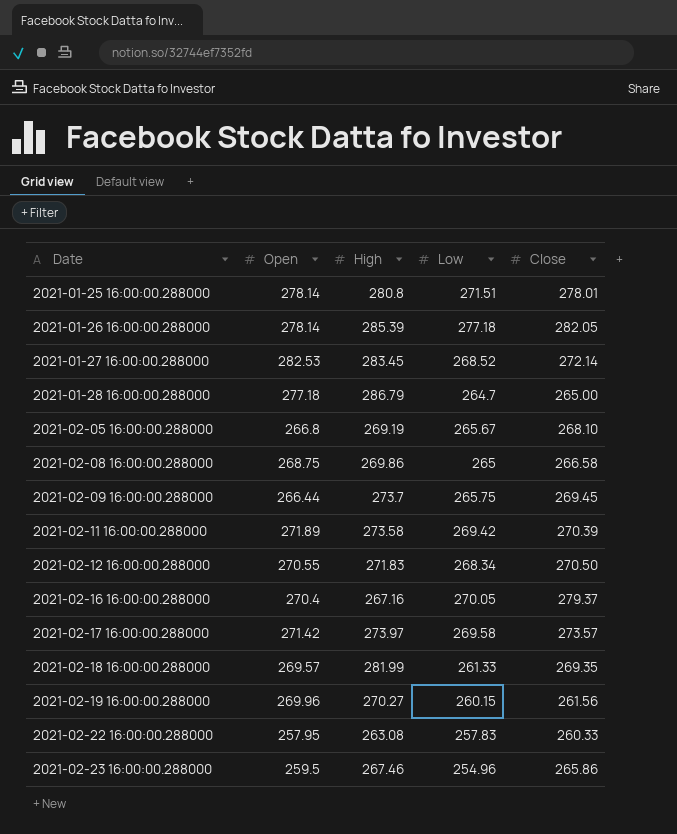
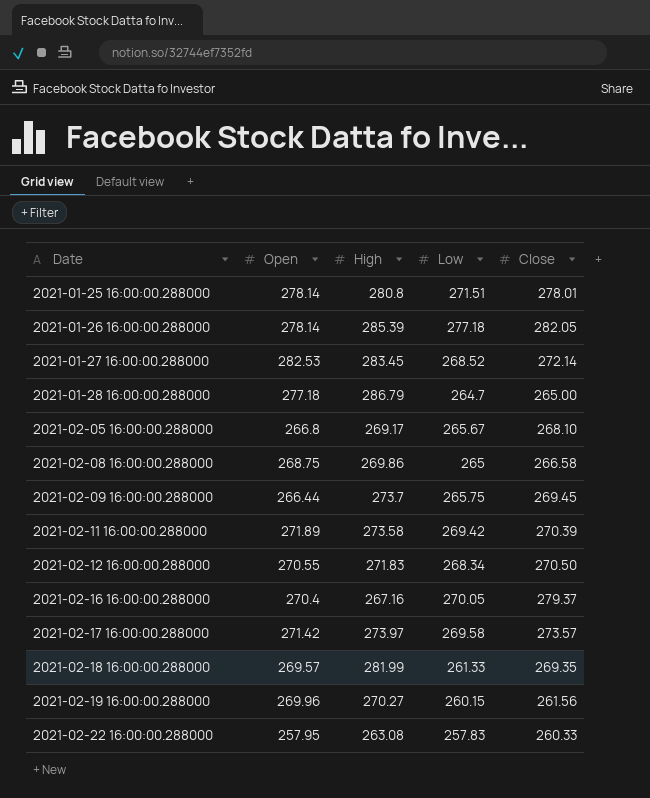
row 2021-02-23 16:00:00.288000: 259.5 | 267.46 | 254.96 | 265.86 -> none
2021-02-05 16:00:00.288000 | High: 269.19 -> 269.17

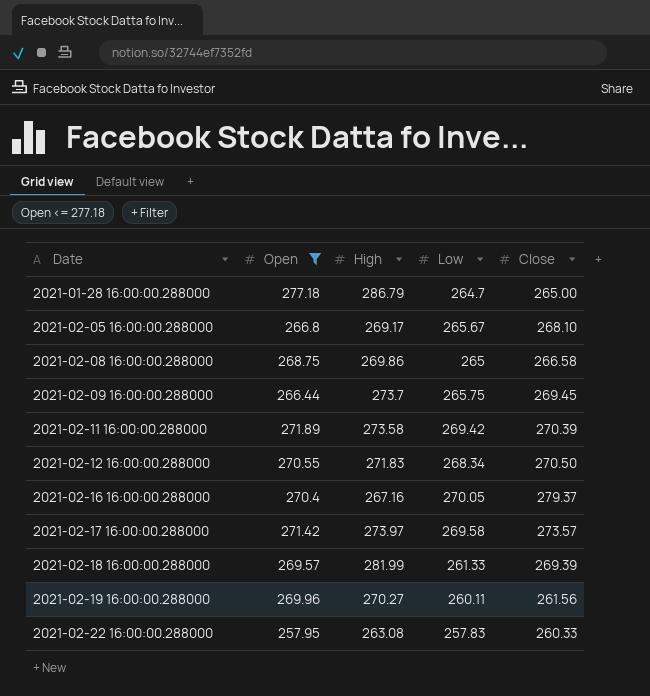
filter: none -> Open <= 277.18
2021-02-18 16:00:00.288000 | Close: 269.35 -> 269.39
2021-02-19 16:00:00.288000 | Low: 260.15 -> 260.11

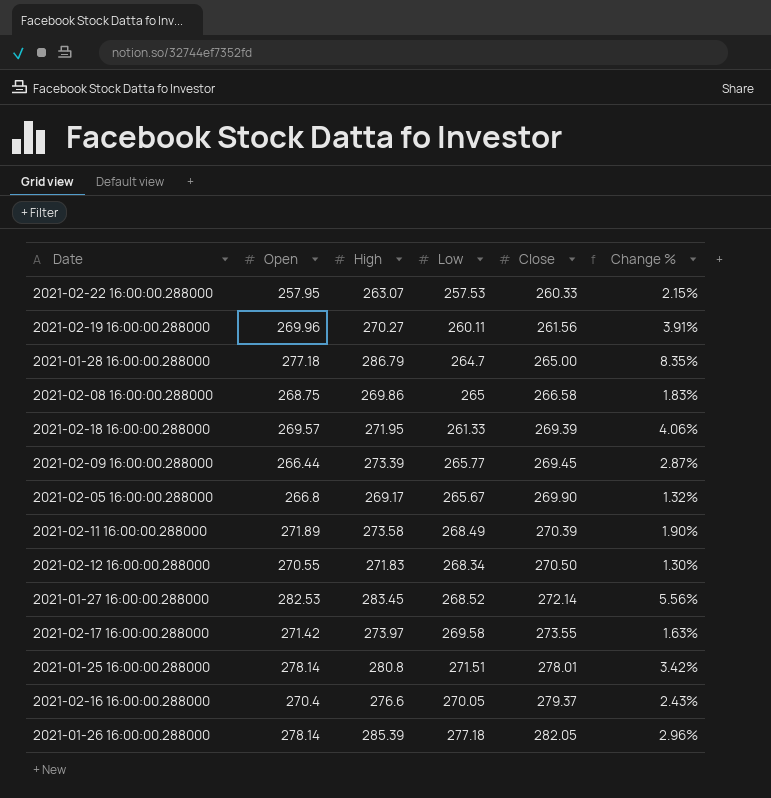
filter: Open <= 277.18 -> none
row order: Date ascending -> Close ascending
column Change % | formula: none -> ([High] - [Low]) / [Low]
2021-02-22 16:00:00.288000 | High: 263.08 -> 263.07
2021-02-22 16:00:00.288000 | Low: 257.83 -> 257.53
2021-02-18 16:00:00.288000 | High: 281.99 -> 271.95
2021-02-09 16:00:00.288000 | High: 273.7 -> 273.39
2021-02-09 16:00:00.288000 | Low: 265.75 -> 265.77
2021-02-05 16:00:00.288000 | Close: 268.10 -> 269.90
2021-02-11 16:00:00.288000 | Low: 269.42 -> 268.49
2021-02-17 16:00:00.288000 | Close: 273.57 -> 273.55
2021-02-16 16:00:00.288000 | High: 267.16 -> 276.6

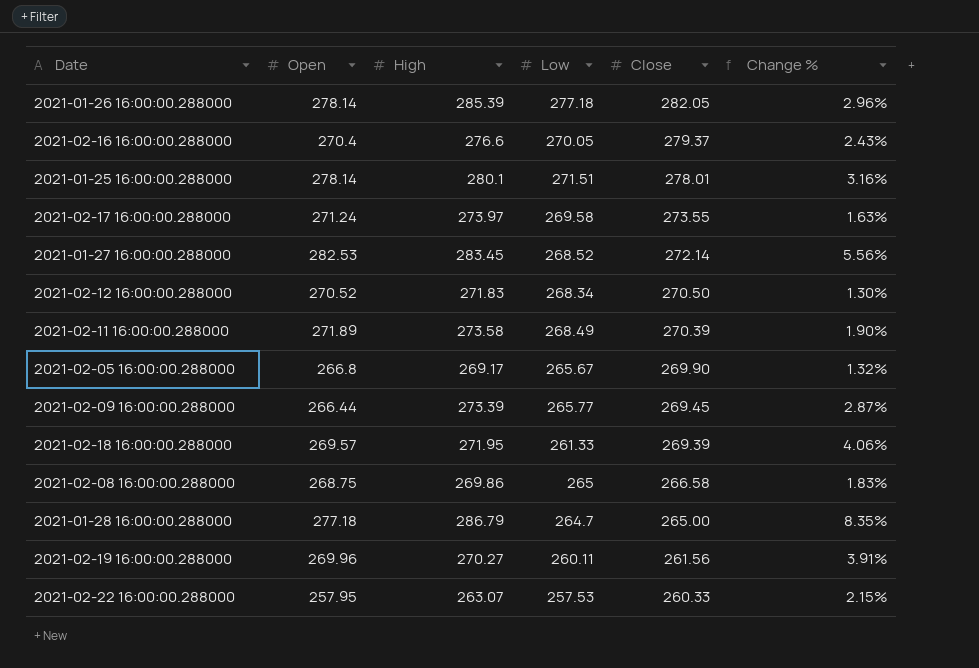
row order: Close ascending -> Close descending
2021-01-25 16:00:00.288000 | High: 280.8 -> 280.1
2021-01-25 16:00:00.288000 | Change %: 3.42% -> 3.16%
2021-02-17 16:00:00.288000 | Open: 271.42 -> 271.24
2021-02-12 16:00:00.288000 | Open: 270.55 -> 270.52

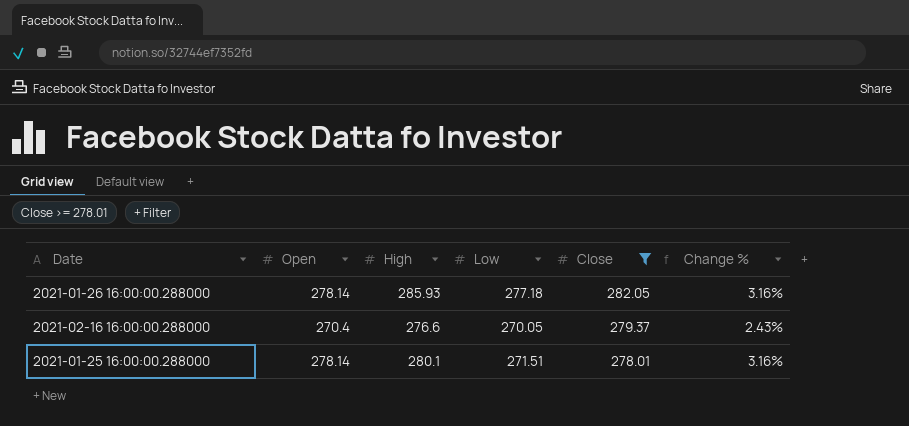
filter: none -> Close >= 278.01
2021-01-26 16:00:00.288000 | High: 285.39 -> 285.93
2021-01-26 16:00:00.288000 | Change %: 2.96% -> 3.16%

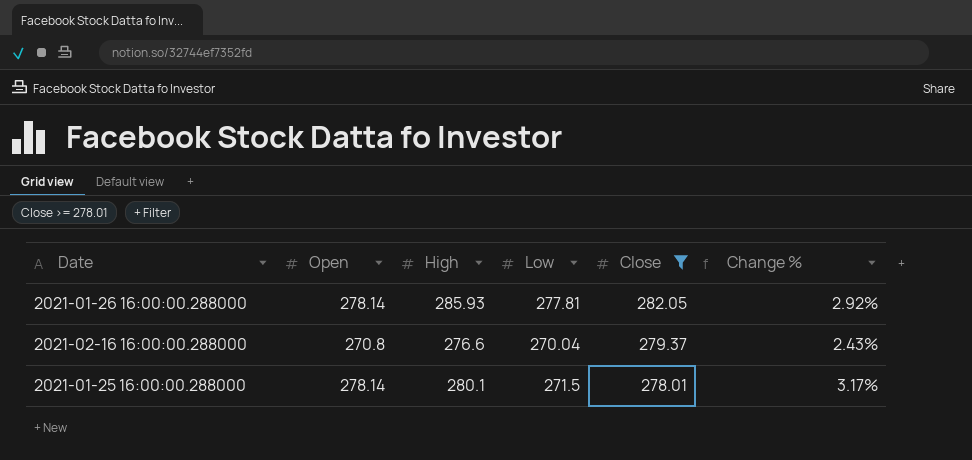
2021-01-26 16:00:00.288000 | Low: 277.18 -> 277.81
2021-01-26 16:00:00.288000 | Change %: 3.16% -> 2.92%
2021-02-16 16:00:00.288000 | Open: 270.4 -> 270.8
2021-02-16 16:00:00.288000 | Low: 270.05 -> 270.04
2021-01-25 16:00:00.288000 | Low: 271.51 -> 271.5
2021-01-25 16:00:00.288000 | Change %: 3.16% -> 3.17%

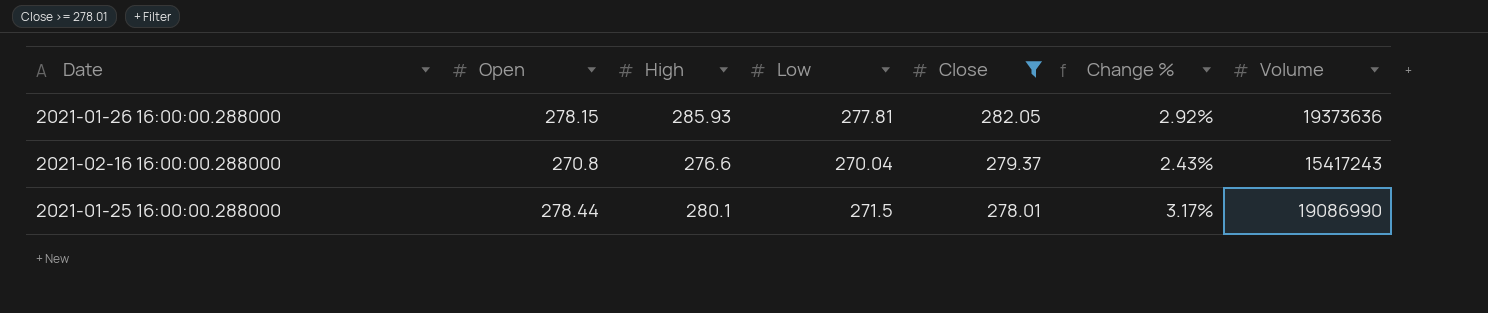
column Volume | position: none -> 7
2021-01-26 16:00:00.288000 | Open: 278.14 -> 278.15
2021-01-25 16:00:00.288000 | Open: 278.14 -> 278.44

